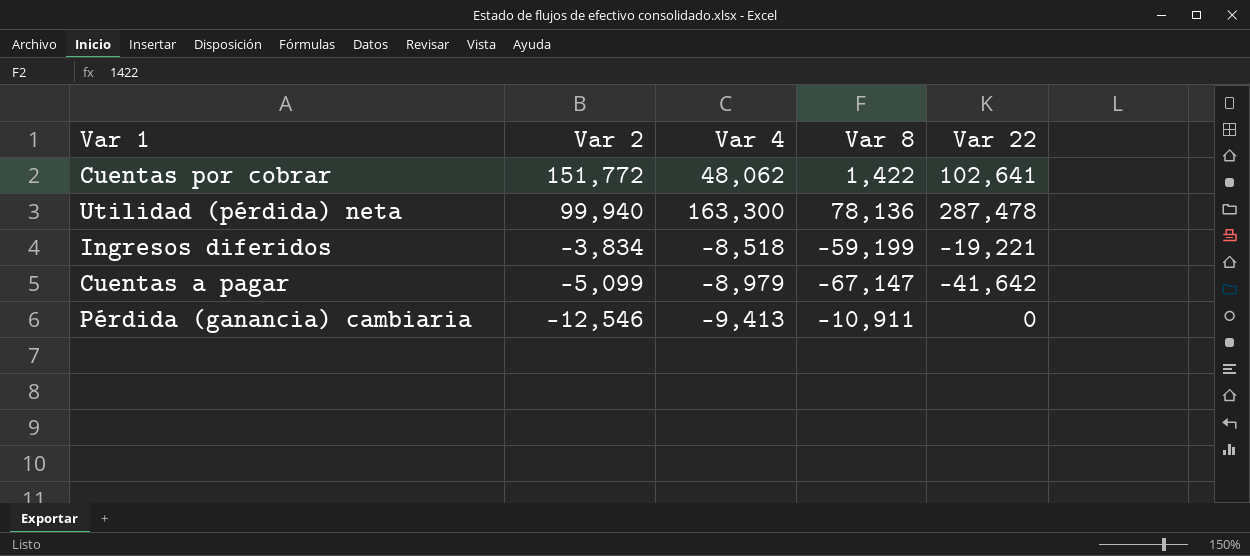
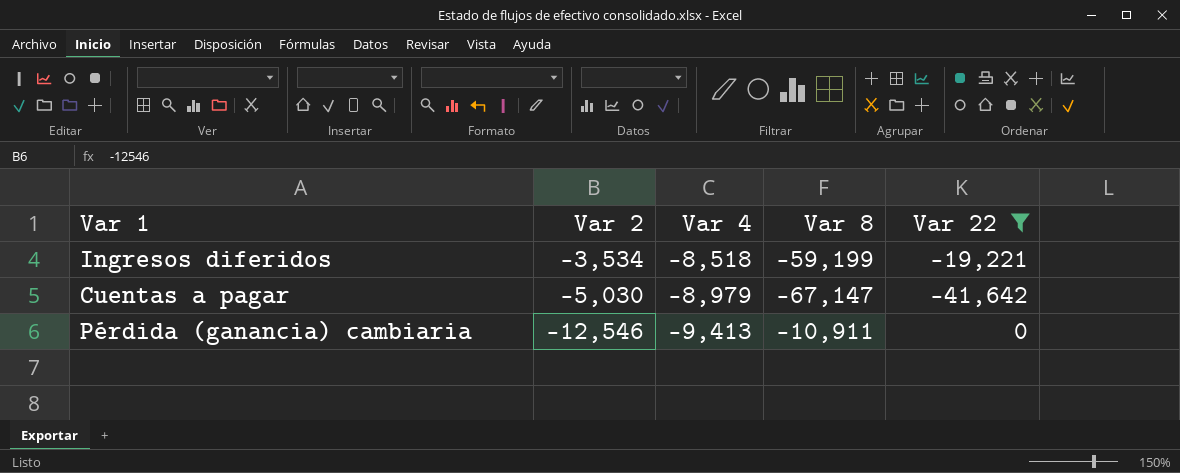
filter: none -> Var 22 <= 0
Ingresos diferidos | Var 2: -3,834 -> -3,534
Cuentas a pagar | Var 2: -5,099 -> -5,030

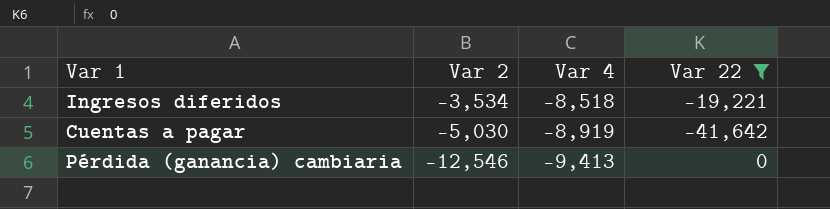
column Var 8 | position: 4 -> none
Cuentas a pagar | Var 4: -8,979 -> -8,919

